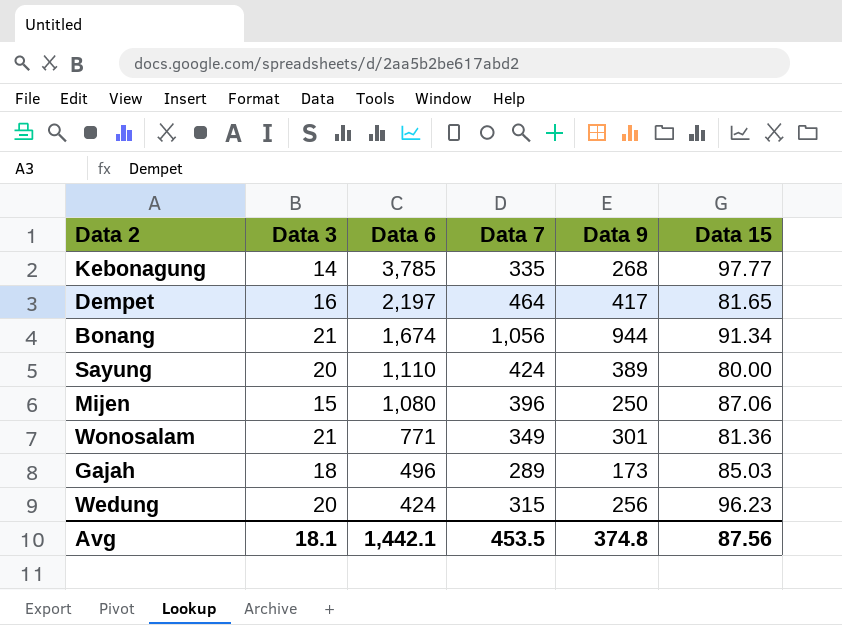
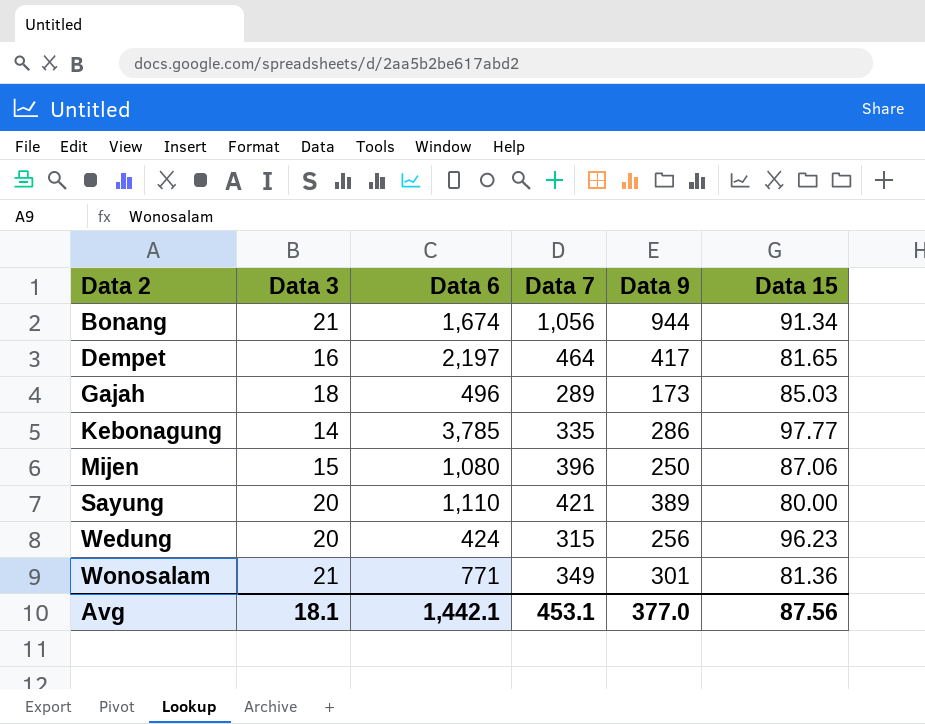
row order: Data 6 descending -> Data 2 ascending
Kebonagung | Data 9: 268 -> 286
Sayung | Data 7: 424 -> 421
Avg | Data 7: 453.5 -> 453.1
Avg | Data 9: 374.8 -> 377.0

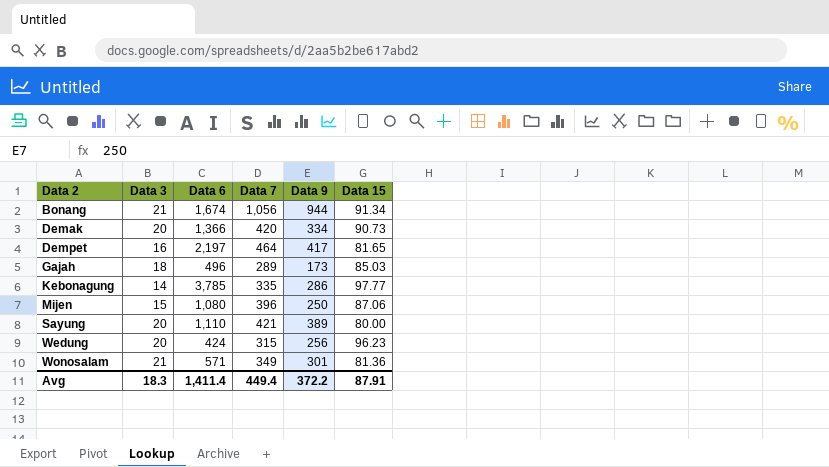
row Demak: none -> 20 | 1,366 | 420 | 334 | 90.73
Wonosalam | Data 6: 771 -> 571
Avg | Data 3: 18.1 -> 18.3
Avg | Data 6: 1,442.1 -> 1,411.4
Avg | Data 7: 453.1 -> 449.4
Avg | Data 9: 377.0 -> 372.2
Avg | Data 15: 87.56 -> 87.91

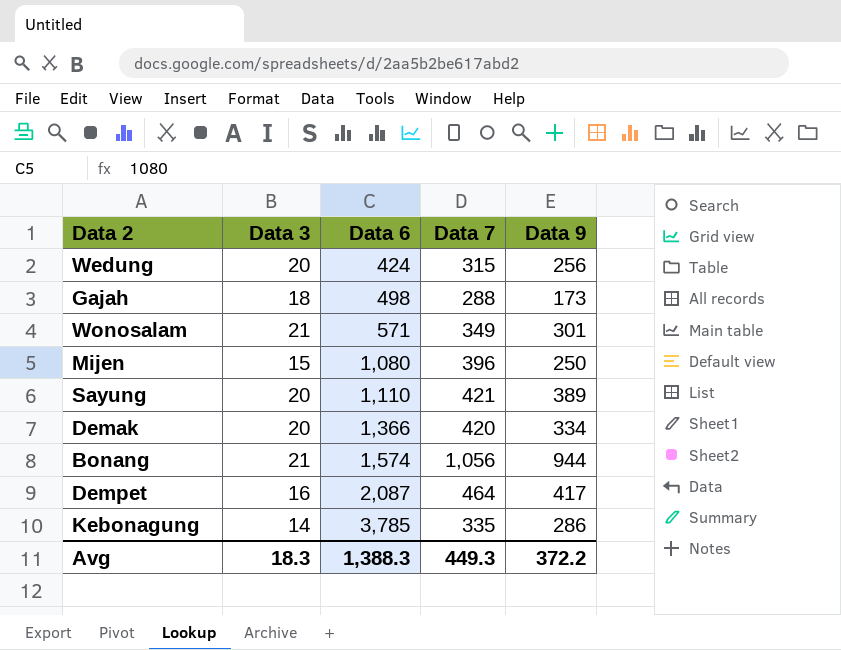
row order: Data 2 ascending -> Data 6 ascending
column Data 15 | position: 6 -> none
Gajah | Data 6: 496 -> 498
Gajah | Data 7: 289 -> 288
Bonang | Data 6: 1,674 -> 1,574
Dempet | Data 6: 2,197 -> 2,087
Avg | Data 6: 1,411.4 -> 1,388.3
Avg | Data 7: 449.4 -> 449.3

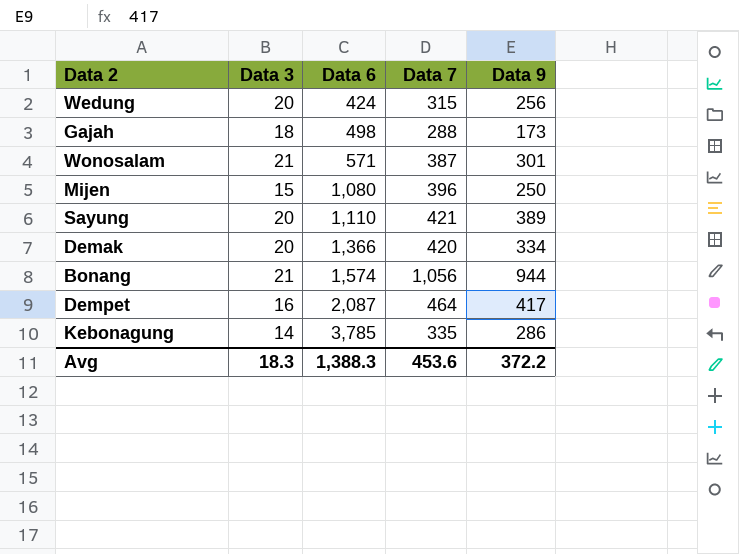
Wonosalam | Data 7: 349 -> 387
Avg | Data 7: 449.3 -> 453.6

